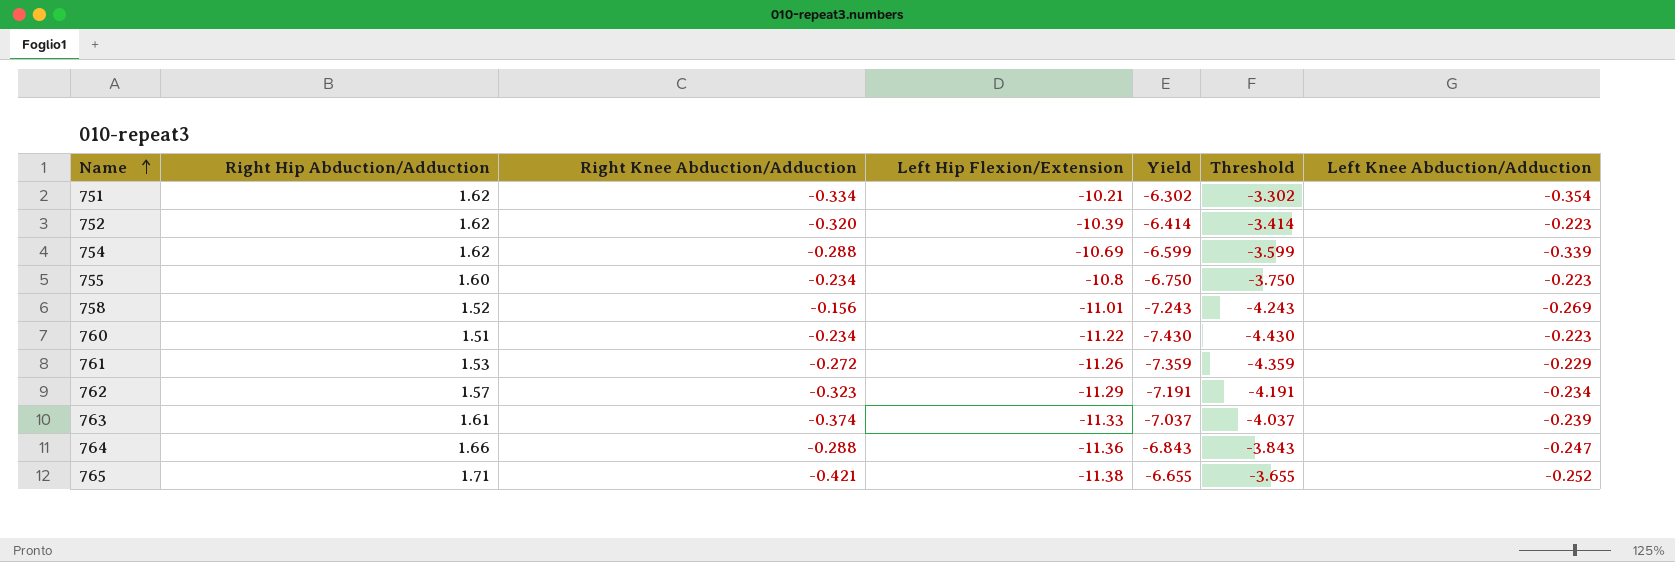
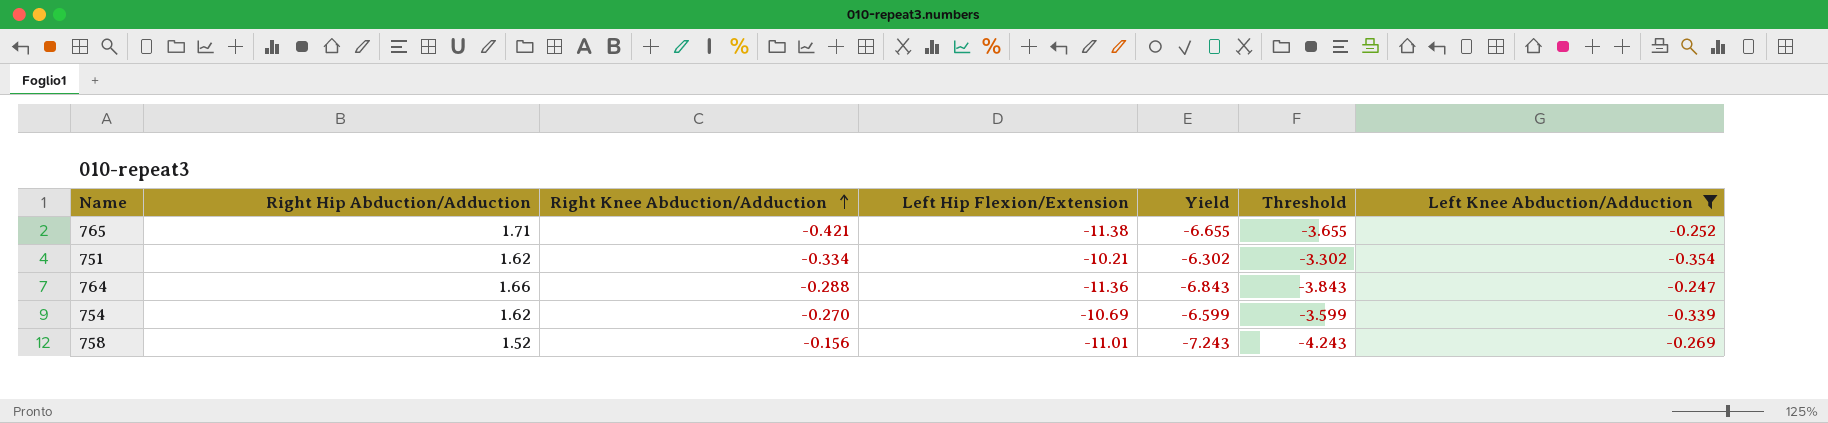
filter: none -> Left Knee Abduction/Adduction <= -0.247
row order: Name ascending -> Right Knee Abduction/Adduction ascending
754 | Right Knee Abduction/Adduction: -0.288 -> -0.270

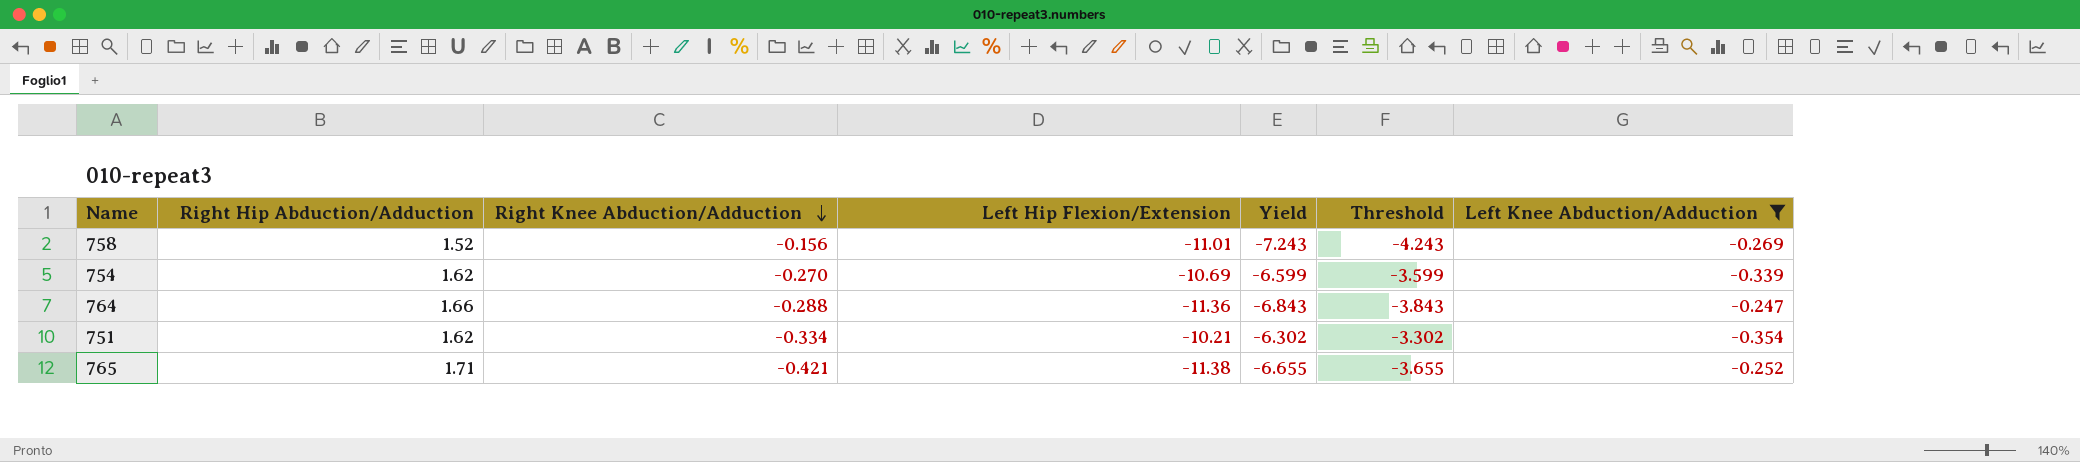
row order: Right Knee Abduction/Adduction ascending -> Right Knee Abduction/Adduction descending

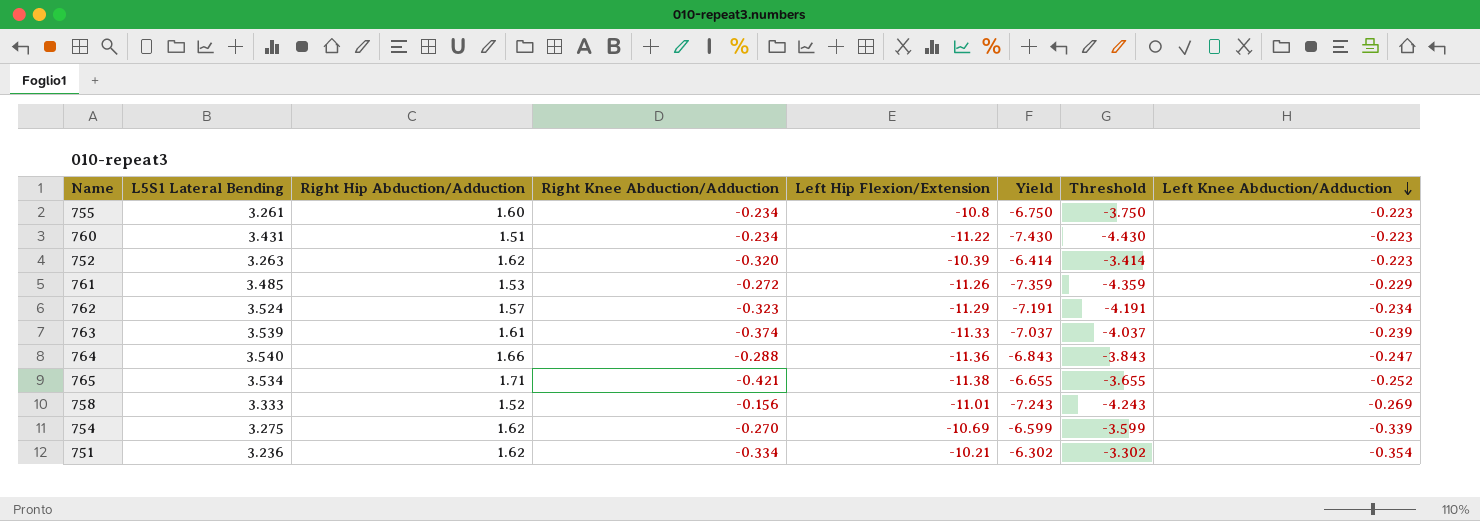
filter: Left Knee Abduction/Adduction <= -0.247 -> none
row order: Right Knee Abduction/Adduction descending -> Left Knee Abduction/Adduction descending
column L5S1 Lateral Bending | position: none -> 2

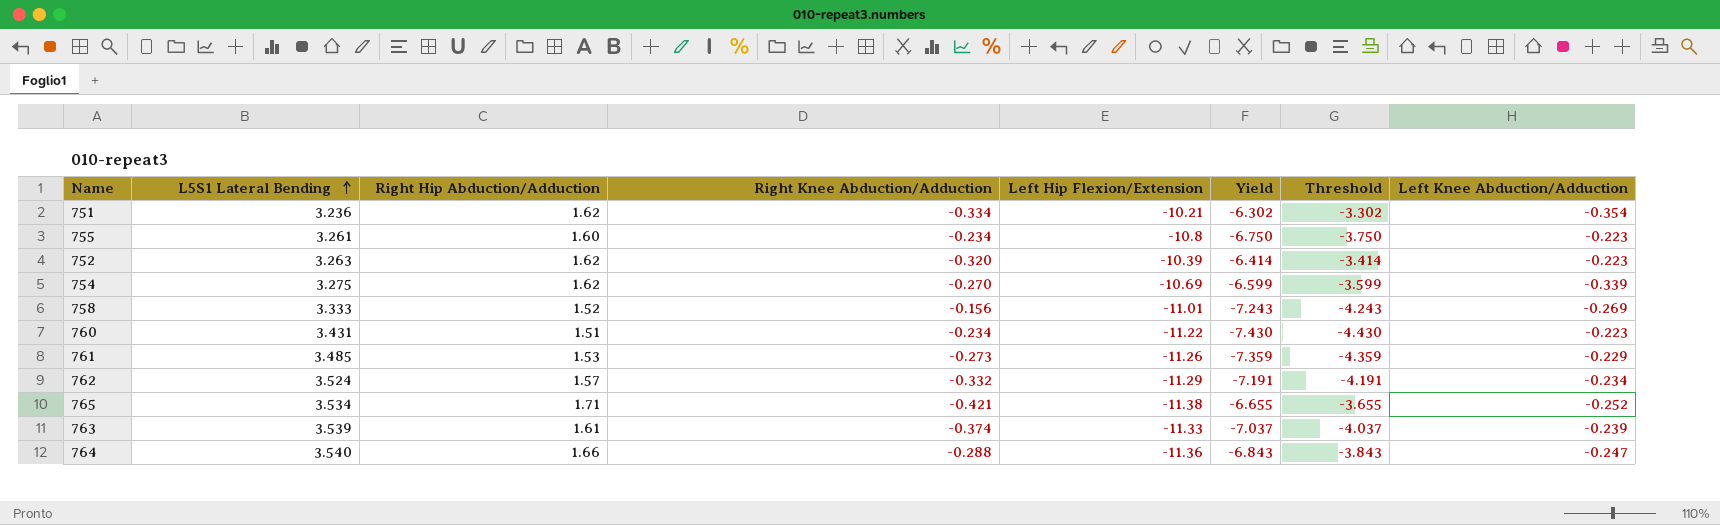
row order: Left Knee Abduction/Adduction descending -> L5S1 Lateral Bending ascending
761 | Right Knee Abduction/Adduction: -0.272 -> -0.273
762 | Right Knee Abduction/Adduction: -0.323 -> -0.332

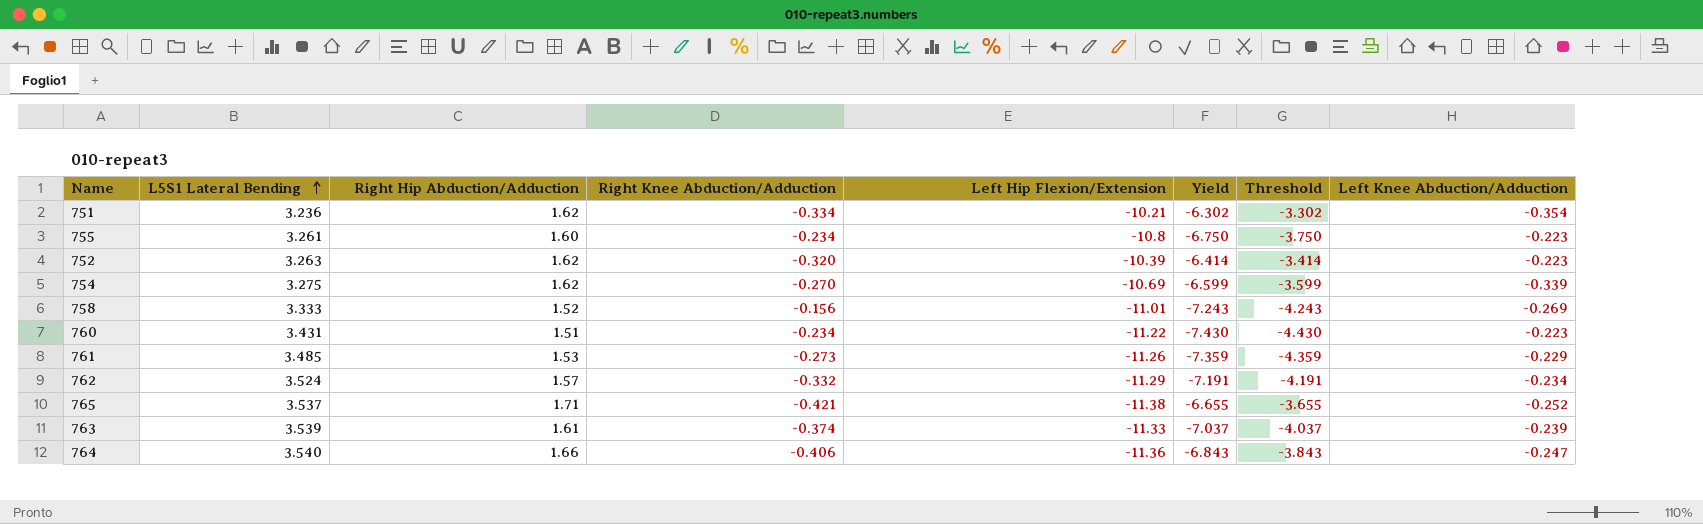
765 | L5S1 Lateral Bending: 3.534 -> 3.537
764 | Right Knee Abduction/Adduction: -0.288 -> -0.406

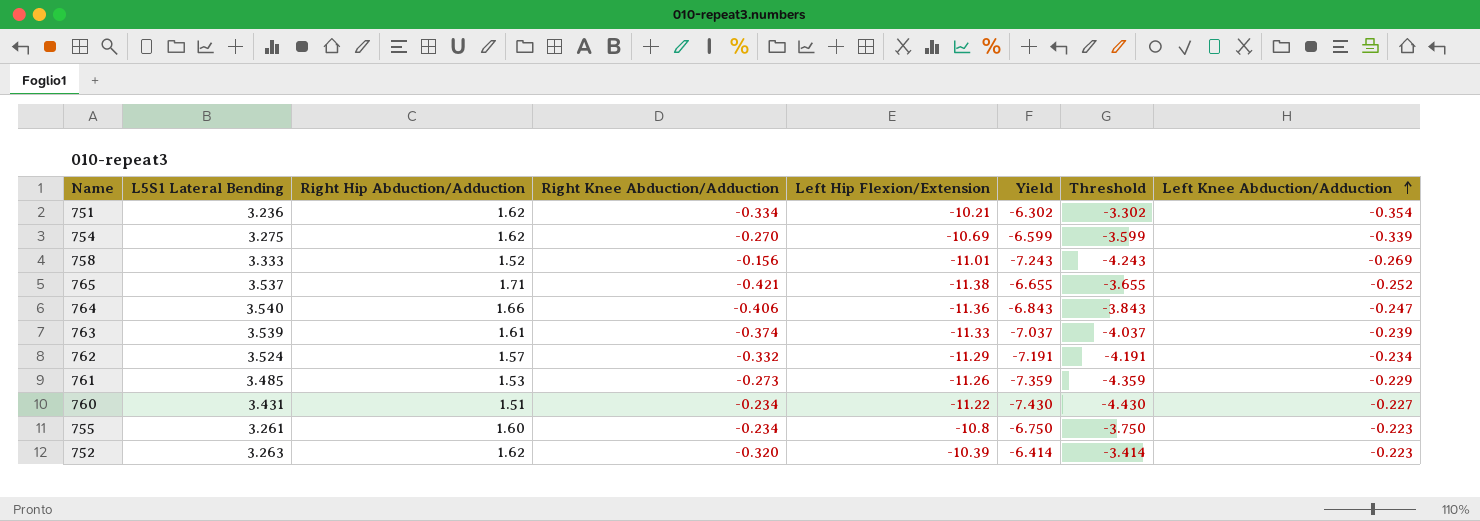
row order: L5S1 Lateral Bending ascending -> Left Knee Abduction/Adduction ascending
760 | Left Knee Abduction/Adduction: -0.223 -> -0.227

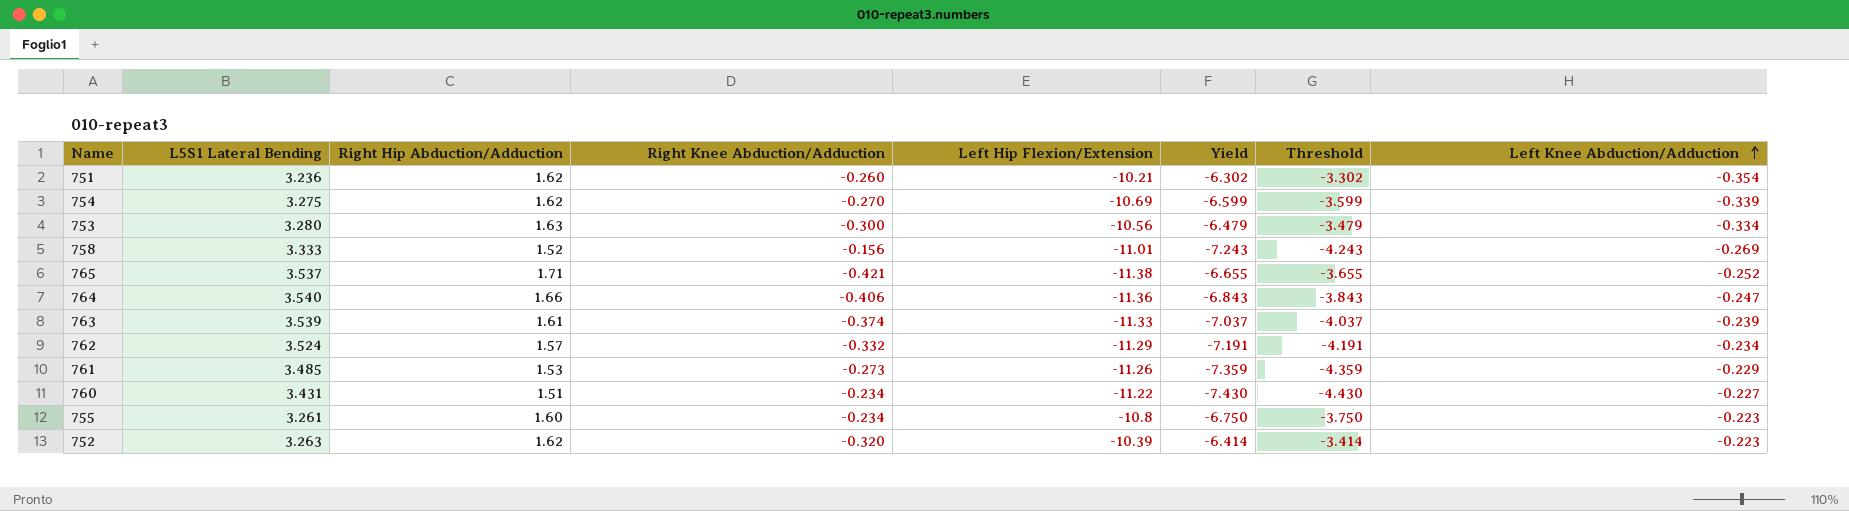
751 | Right Knee Abduction/Adduction: -0.334 -> -0.260
row 753: none -> 3.280 | 1.63 | -0.300 | -10.56 | -6.479 | -3.479 | -0.334

